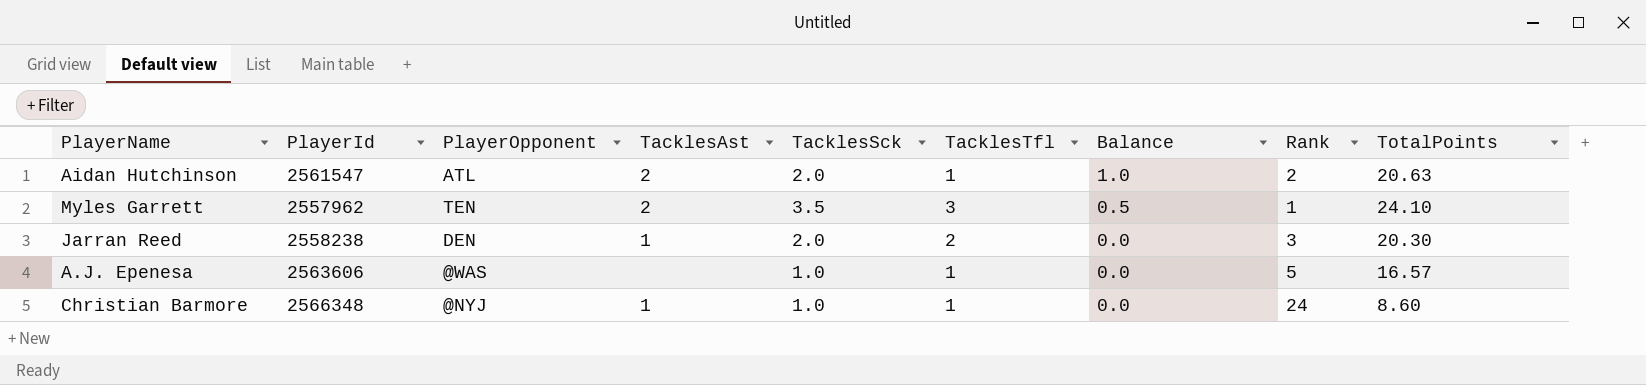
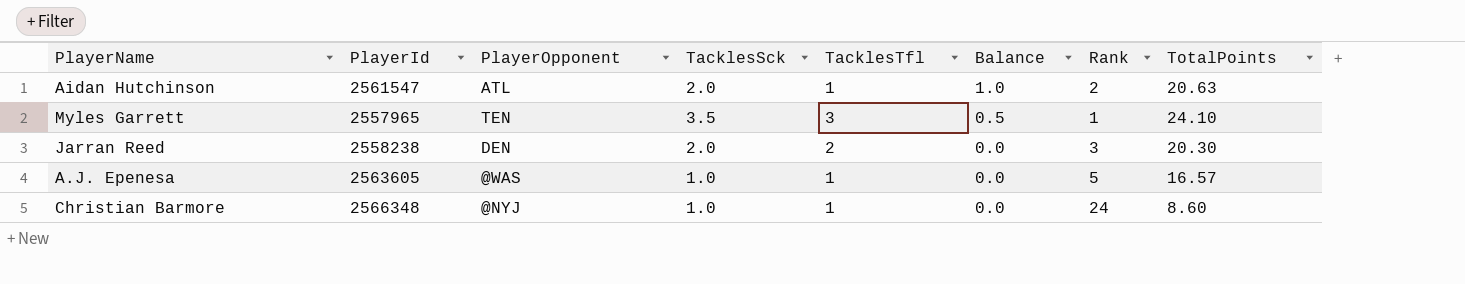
column TacklesAst | position: 4 -> none
Myles Garrett | PlayerId: 2557962 -> 2557965
A.J. Epenesa | PlayerId: 2563606 -> 2563605

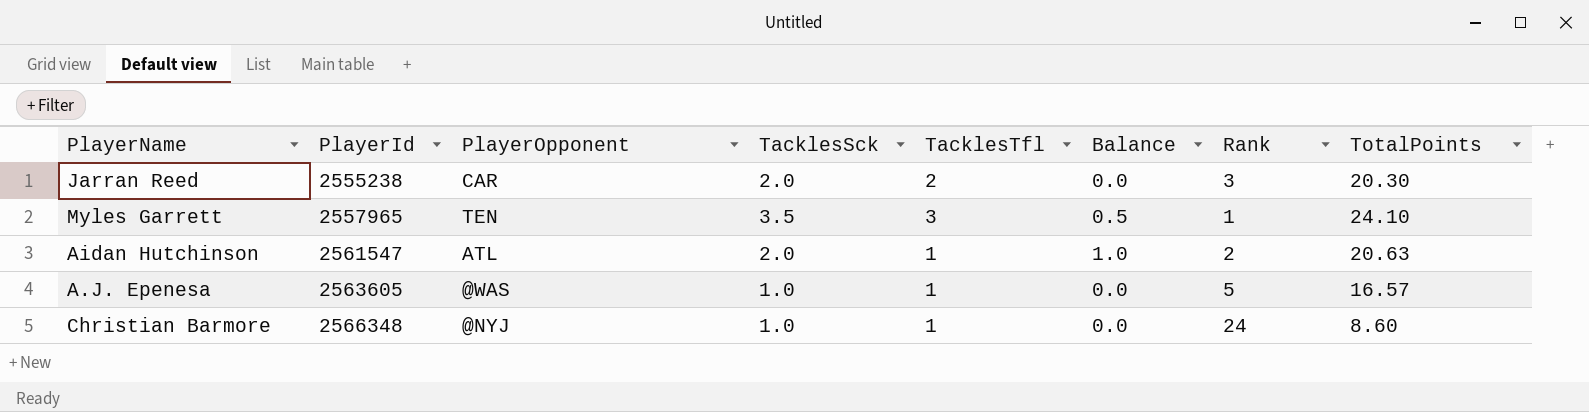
row order: Balance descending -> PlayerId ascending
Jarran Reed | PlayerId: 2558238 -> 2555238
Jarran Reed | PlayerOpponent: DEN -> CAR

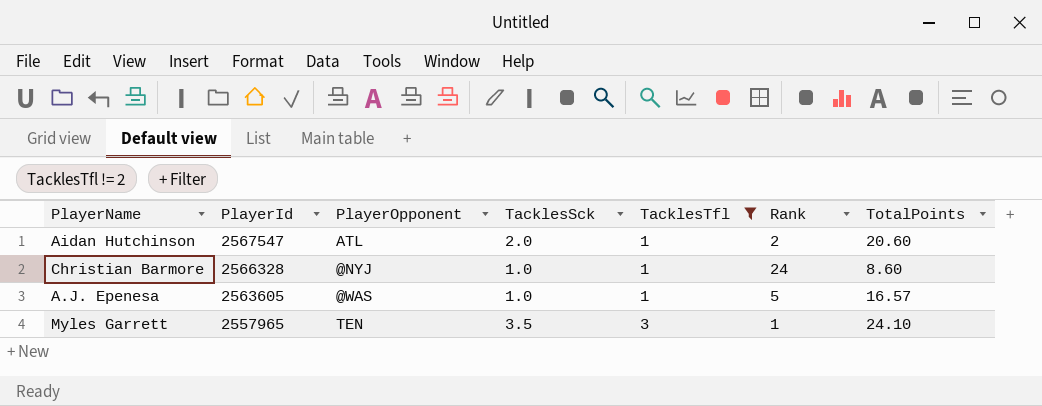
filter: none -> TacklesTfl != 2
row order: PlayerId ascending -> PlayerId descending
column Balance | formula: [TacklesSck] - [TacklesTfl] -> none
Aidan Hutchinson | PlayerId: 2561547 -> 2567547
Aidan Hutchinson | TotalPoints: 20.63 -> 20.60
Christian Barmore | PlayerId: 2566348 -> 2566328

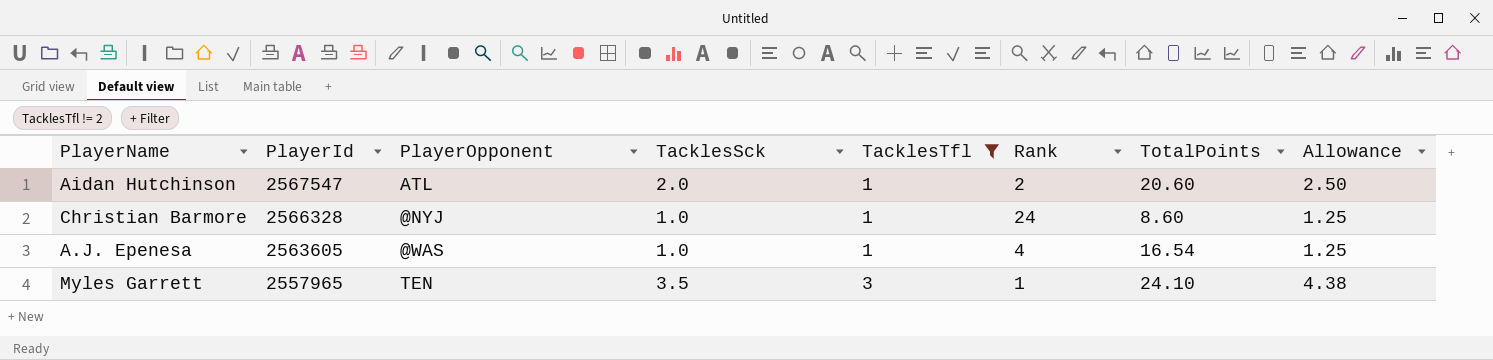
column Allowance | formula: none -> [TacklesSck] * 1.25
A.J. Epenesa | Rank: 5 -> 4
A.J. Epenesa | TotalPoints: 16.57 -> 16.54

